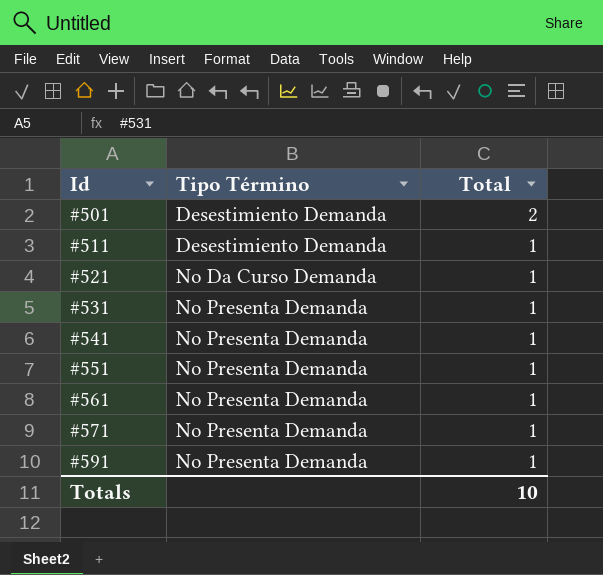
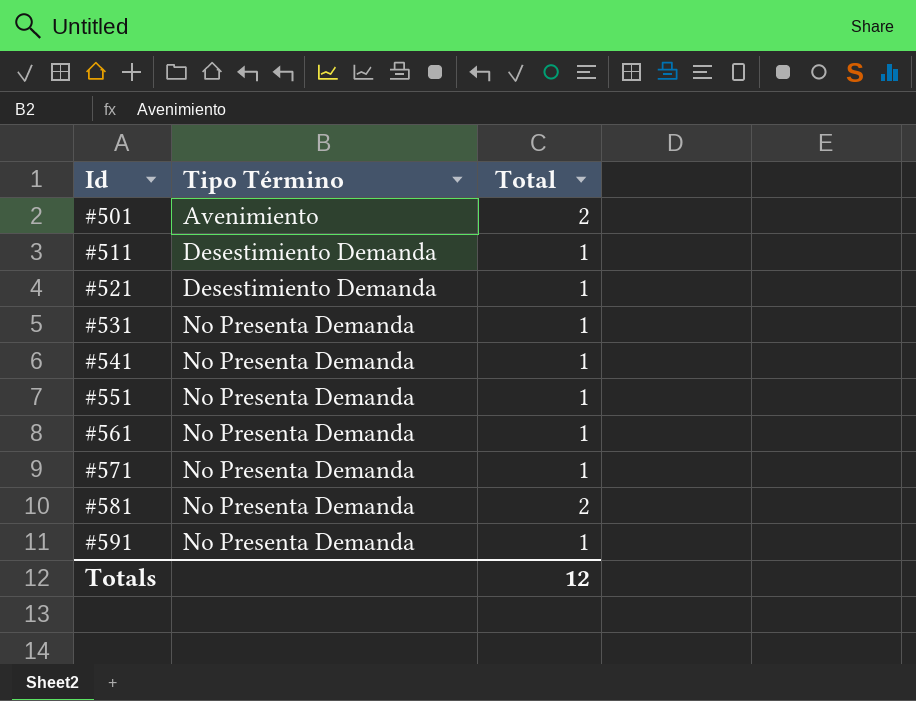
#501 | Tipo Término: Desestimiento Demanda -> Avenimiento
#521 | Tipo Término: No Da Curso Demanda -> Desestimiento Demanda
row #581: none -> No Presenta Demanda | 2
Totals | Total: 10 -> 12

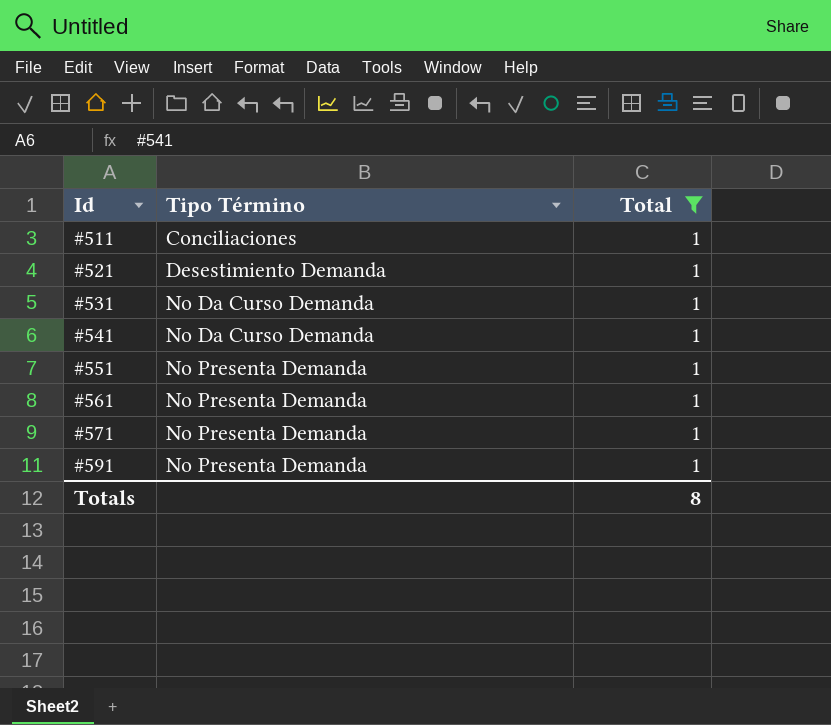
filter: none -> Total = 1
#511 | Tipo Término: Desestimiento Demanda -> Conciliaciones
#531 | Tipo Término: No Presenta Demanda -> No Da Curso Demanda
#541 | Tipo Término: No Presenta Demanda -> No Da Curso Demanda
Totals | Total: 12 -> 8

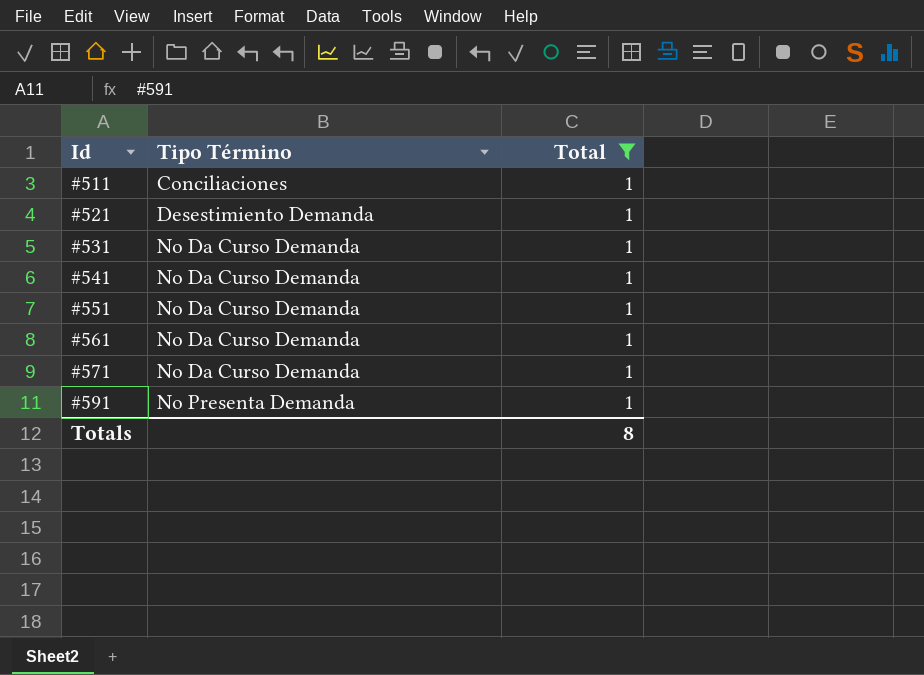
#551 | Tipo Término: No Presenta Demanda -> No Da Curso Demanda
#561 | Tipo Término: No Presenta Demanda -> No Da Curso Demanda
#571 | Tipo Término: No Presenta Demanda -> No Da Curso Demanda

